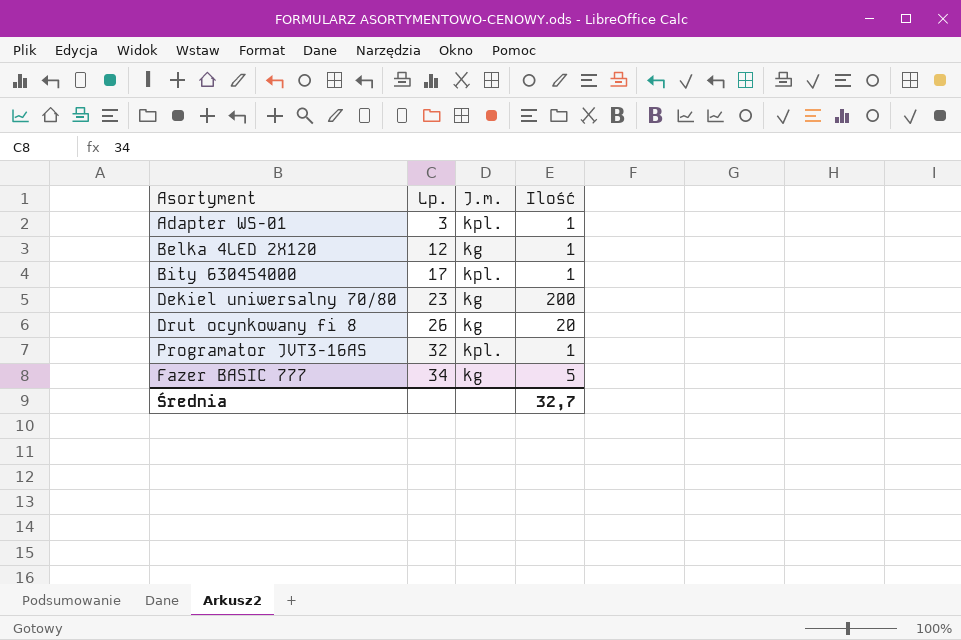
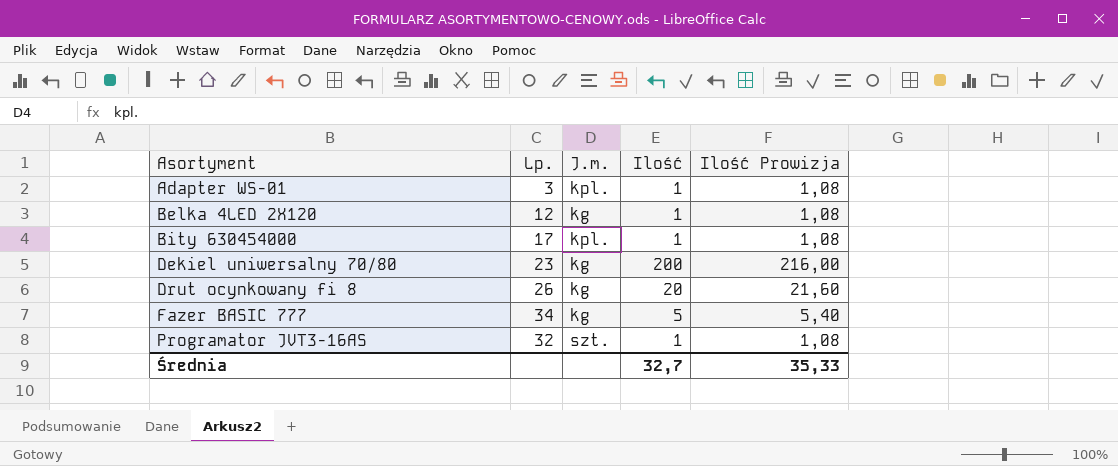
row order: Lp. ascending -> Asortyment ascending
column Ilość Prowizja | formula: none -> [Ilość] * 1,08
Programator JVT3-16AS | J.m.: kpl. -> szt.

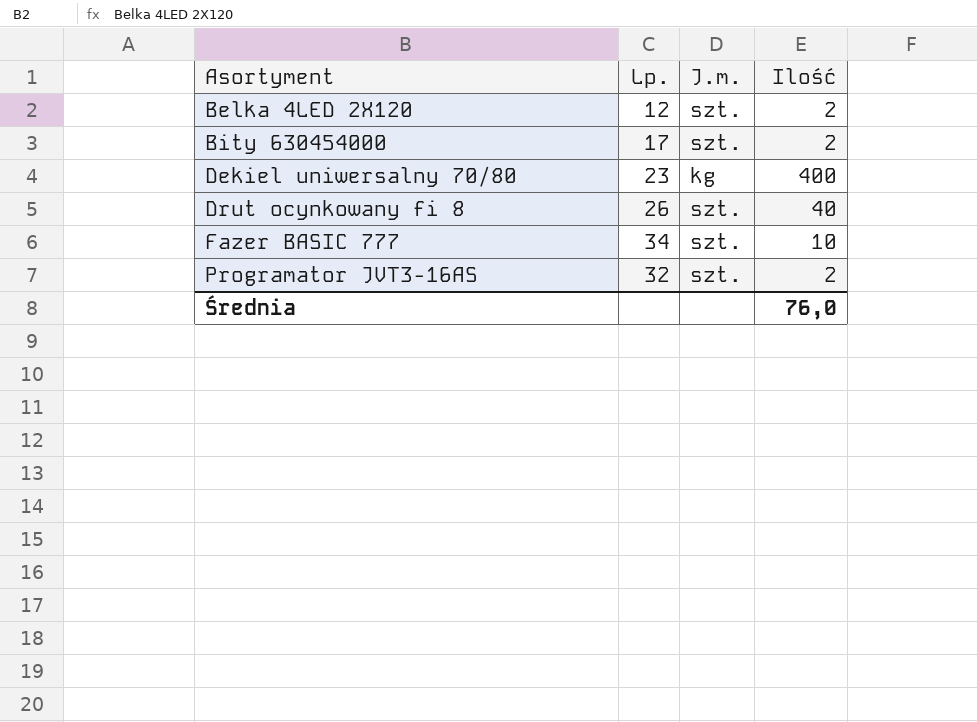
column Ilość Prowizja | formula: [Ilość] * 1,08 -> none
row Adapter WS-01: 3 | kpl. | 1 | 1,08 -> none
Belka 4LED 2X120 | J.m.: kg -> szt.
Belka 4LED 2X120 | Ilość: 1 -> 2
Bity 630454000 | J.m.: kpl. -> szt.
Bity 630454000 | Ilość: 1 -> 2
Dekiel uniwersalny 70/80 | Ilość: 200 -> 400
Drut ocynkowany fi 8 | J.m.: kg -> szt.
Drut ocynkowany fi 8 | Ilość: 20 -> 40
Fazer BASIC 777 | J.m.: kg -> szt.
Fazer BASIC 777 | Ilość: 5 -> 10
Programator JVT3-16AS | Ilość: 1 -> 2
Średnia | Ilość: 32,7 -> 76,0

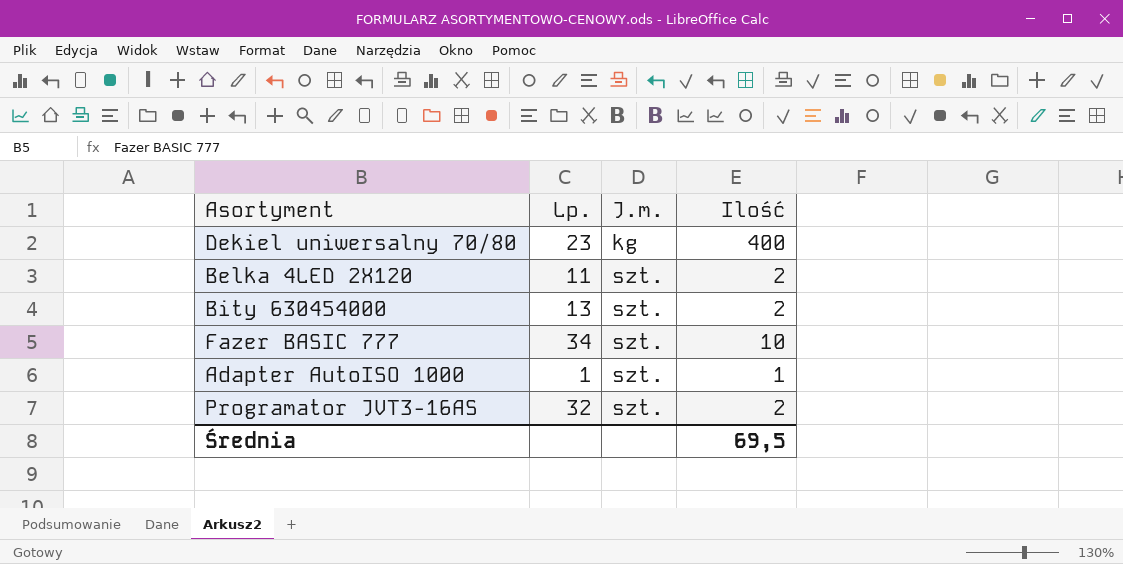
row order: Asortyment ascending -> J.m. ascending
row Drut ocynkowany fi 8: 26 | szt. | 40 -> none
Belka 4LED 2X120 | Lp.: 12 -> 11
Bity 630454000 | Lp.: 17 -> 13
row Adapter AutoISO 1000: none -> 1 | szt. | 1
Średnia | Ilość: 76,0 -> 69,5

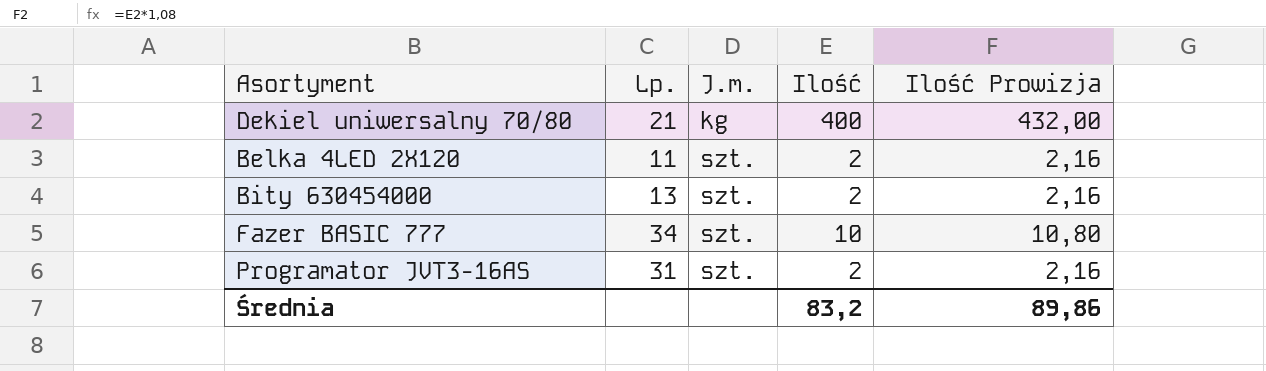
column Ilość Prowizja | formula: none -> [Ilość] * 1,08
row Adapter AutoISO 1000: 1 | szt. | 1 -> none
Dekiel uniwersalny 70/80 | Lp.: 23 -> 21
Programator JVT3-16AS | Lp.: 32 -> 31
Średnia | Ilość: 69,5 -> 83,2

